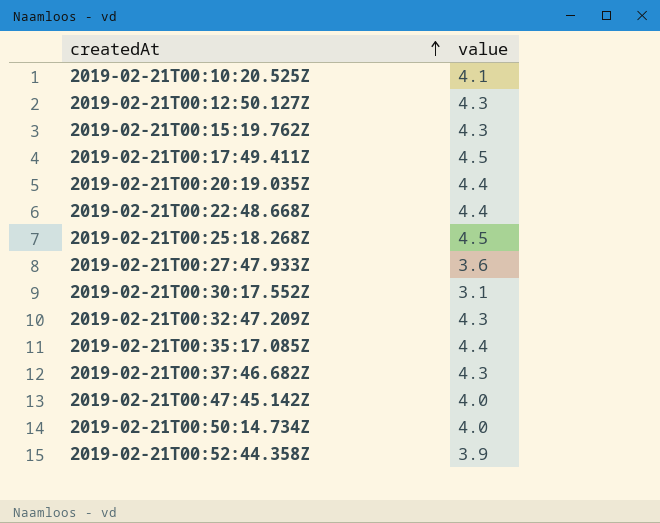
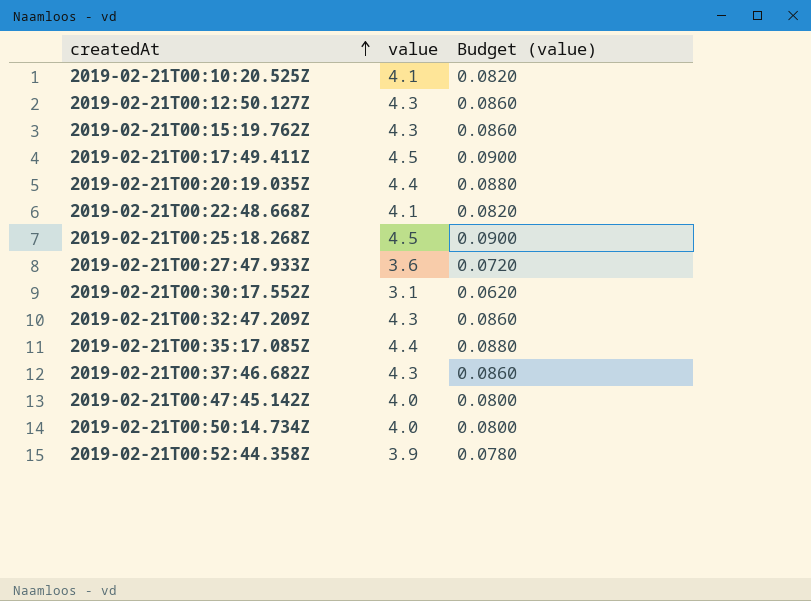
column Budget (value) | formula: none -> [value] * 0.02
2019-02-21T00:22:48.668Z | value: 4.4 -> 4.1

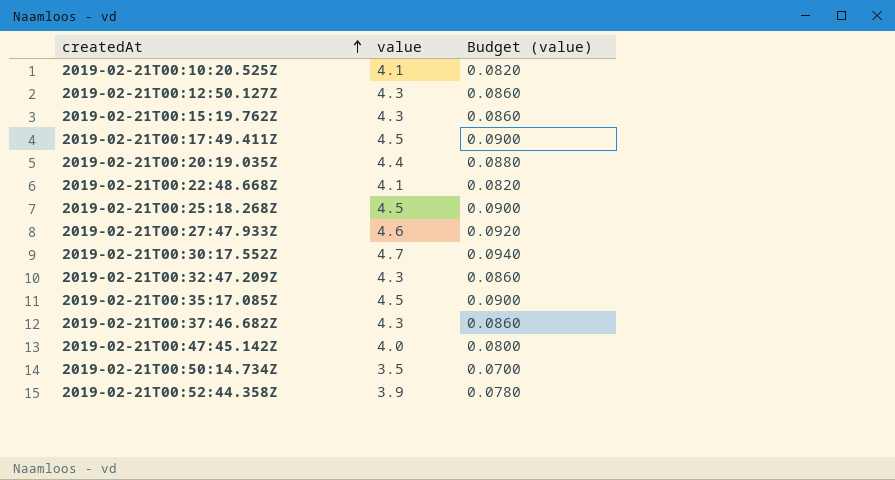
2019-02-21T00:27:47.933Z | value: 3.6 -> 4.6
2019-02-21T00:27:47.933Z | Budget (value): 0.0720 -> 0.0920
2019-02-21T00:30:17.552Z | value: 3.1 -> 4.7
2019-02-21T00:30:17.552Z | Budget (value): 0.0620 -> 0.0940
2019-02-21T00:35:17.085Z | value: 4.4 -> 4.5
2019-02-21T00:35:17.085Z | Budget (value): 0.0880 -> 0.0900
2019-02-21T00:50:14.734Z | value: 4.0 -> 3.5
2019-02-21T00:50:14.734Z | Budget (value): 0.0800 -> 0.0700

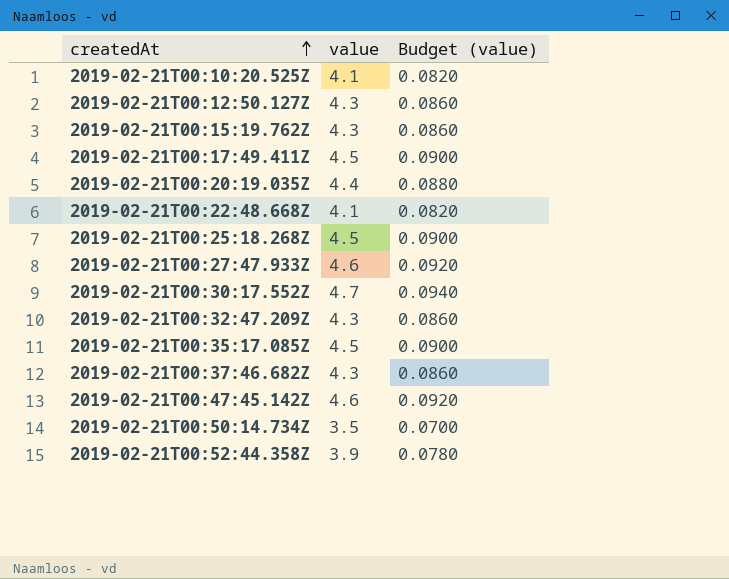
2019-02-21T00:47:45.142Z | value: 4.0 -> 4.6
2019-02-21T00:47:45.142Z | Budget (value): 0.0800 -> 0.0920

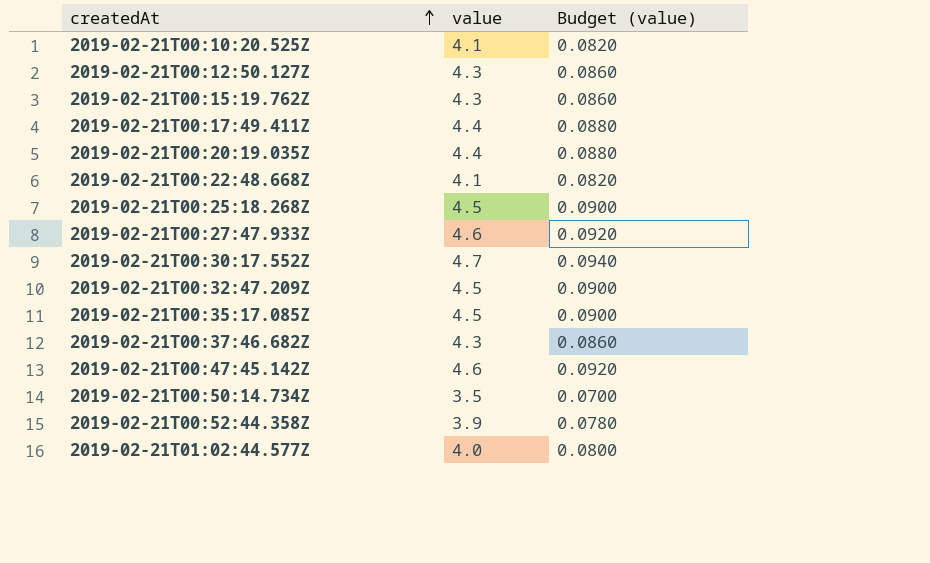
2019-02-21T00:17:49.411Z | value: 4.5 -> 4.4
2019-02-21T00:17:49.411Z | Budget (value): 0.0900 -> 0.0880
2019-02-21T00:32:47.209Z | value: 4.3 -> 4.5
2019-02-21T00:32:47.209Z | Budget (value): 0.0860 -> 0.0900
row 2019-02-21T01:02:44.577Z: none -> 4.0 | 0.0800

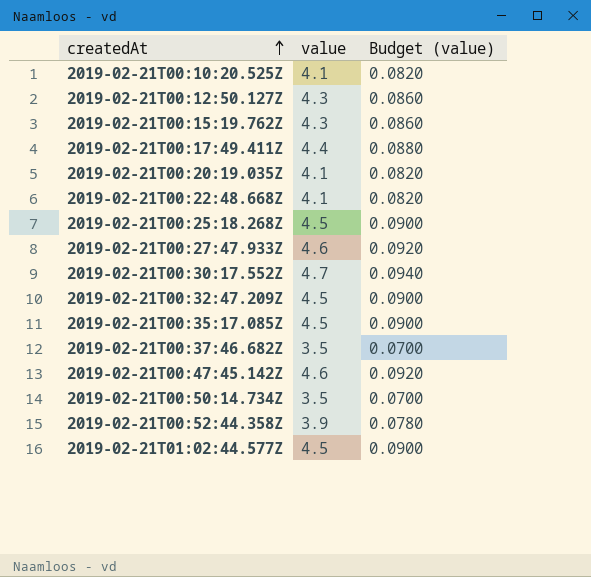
2019-02-21T00:20:19.035Z | value: 4.4 -> 4.1
2019-02-21T00:20:19.035Z | Budget (value): 0.0880 -> 0.0820
2019-02-21T00:37:46.682Z | value: 4.3 -> 3.5
2019-02-21T00:37:46.682Z | Budget (value): 0.0860 -> 0.0700
2019-02-21T01:02:44.577Z | value: 4.0 -> 4.5
2019-02-21T01:02:44.577Z | Budget (value): 0.0800 -> 0.0900

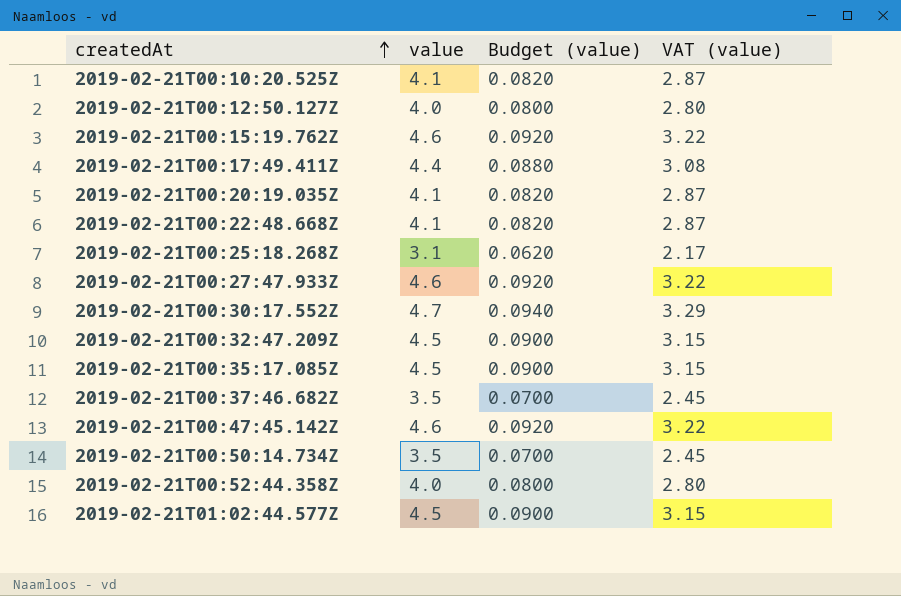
column VAT (value) | formula: none -> [value] * 0.7
2019-02-21T00:12:50.127Z | value: 4.3 -> 4.0
2019-02-21T00:12:50.127Z | Budget (value): 0.0860 -> 0.0800
2019-02-21T00:15:19.762Z | value: 4.3 -> 4.6
2019-02-21T00:15:19.762Z | Budget (value): 0.0860 -> 0.0920
2019-02-21T00:25:18.268Z | value: 4.5 -> 3.1
2019-02-21T00:25:18.268Z | Budget (value): 0.0900 -> 0.0620
2019-02-21T00:52:44.358Z | value: 3.9 -> 4.0
2019-02-21T00:52:44.358Z | Budget (value): 0.0780 -> 0.0800

